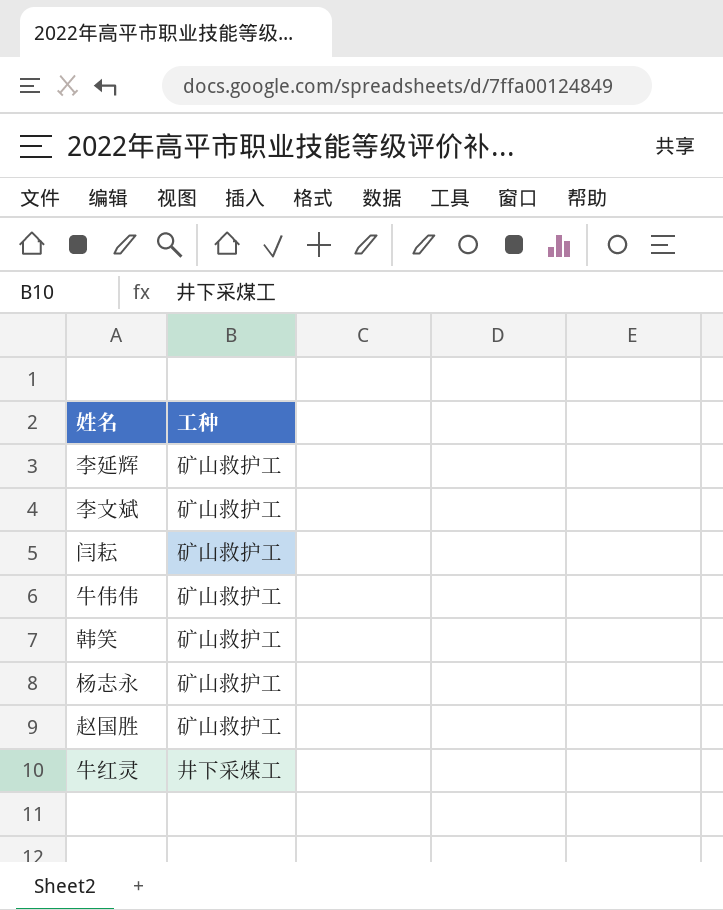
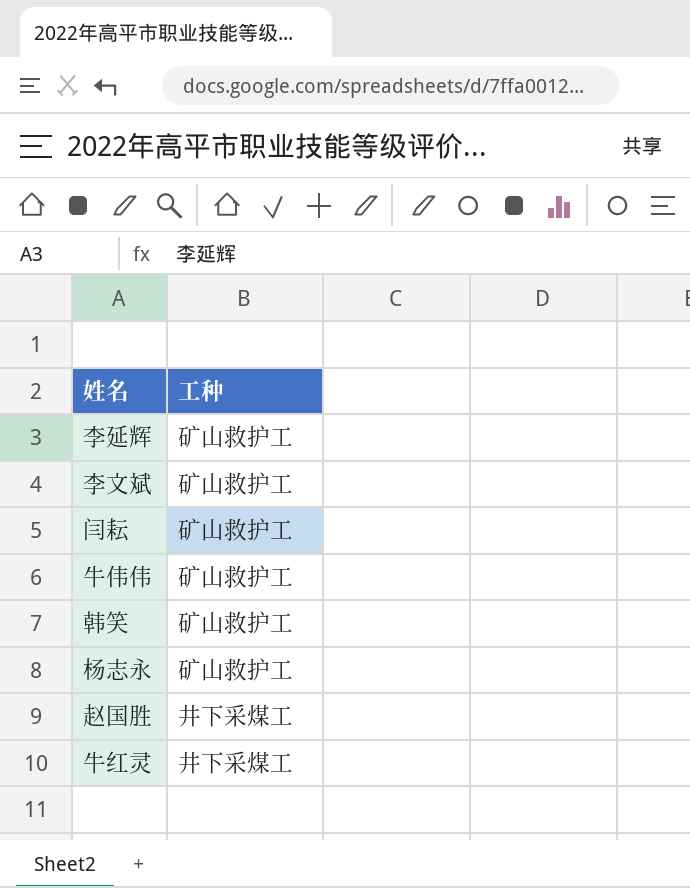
赵国胜 | 工种: 矿山救护工 -> 井下采煤工

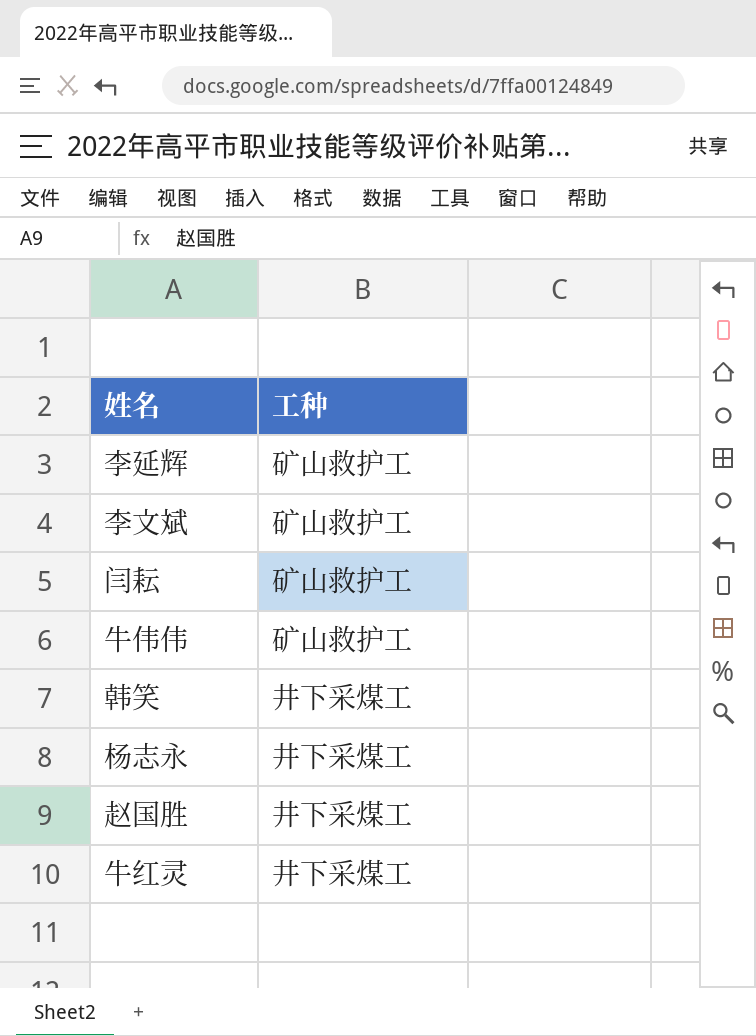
韩笑 | 工种: 矿山救护工 -> 井下采煤工
杨志永 | 工种: 矿山救护工 -> 井下采煤工

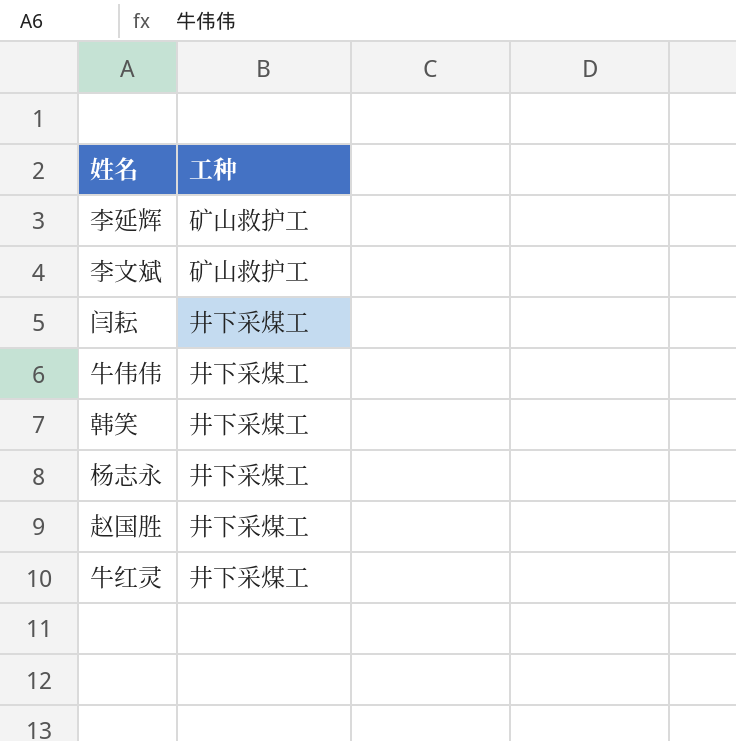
闫耘 | 工种: 矿山救护工 -> 井下采煤工
牛伟伟 | 工种: 矿山救护工 -> 井下采煤工

